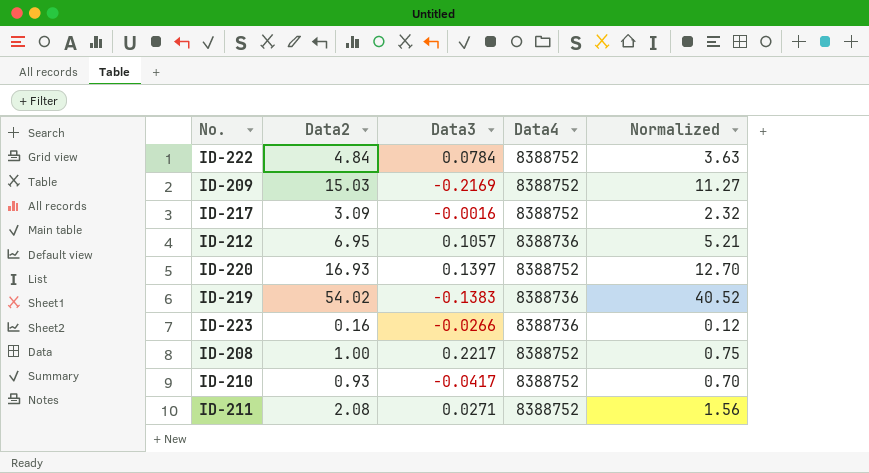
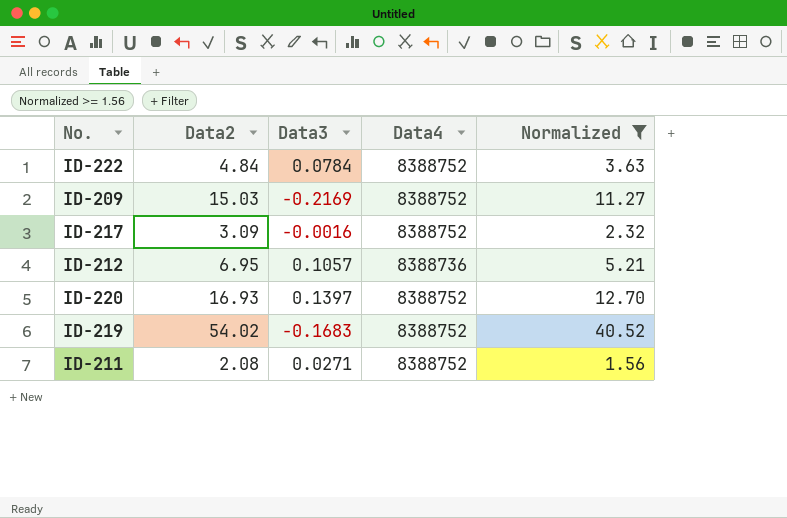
filter: none -> Normalized >= 1.56
ID-219 | Data3: -0.1383 -> -0.1683
ID-219 | Data4: 8388736 -> 8388752

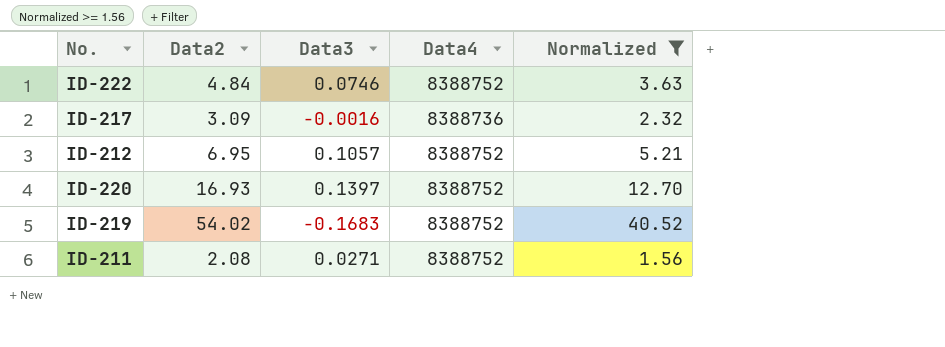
row ID-209: 15.03 | -0.2169 | 8388752 | 11.27 -> none
ID-222 | Data3: 0.0784 -> 0.0746
ID-217 | Data4: 8388752 -> 8388736
ID-212 | Data4: 8388736 -> 8388752

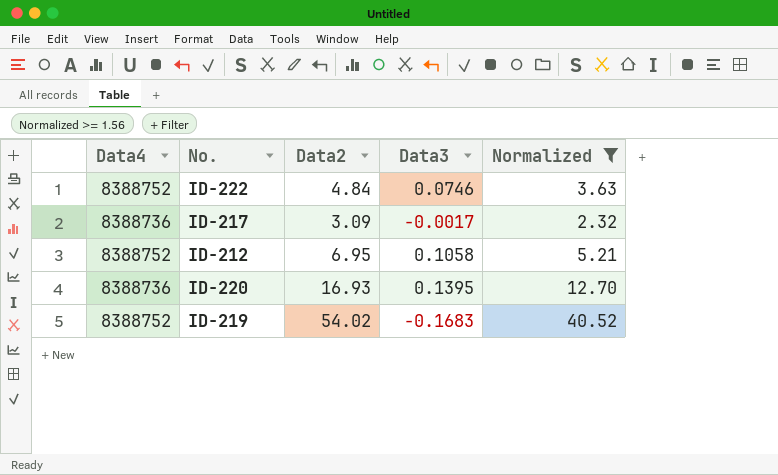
column Data4 | position: 4 -> 1
row ID-211: 2.08 | 0.0271 | 8388752 | 1.56 -> none
ID-217 | Data3: -0.0016 -> -0.0017
ID-212 | Data3: 0.1057 -> 0.1058
ID-220 | Data4: 8388752 -> 8388736
ID-220 | Data3: 0.1397 -> 0.1395

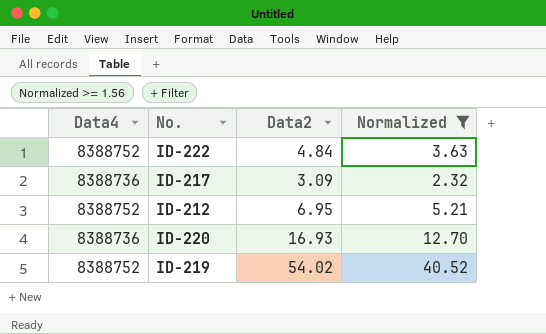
column Data3 | position: 4 -> none

